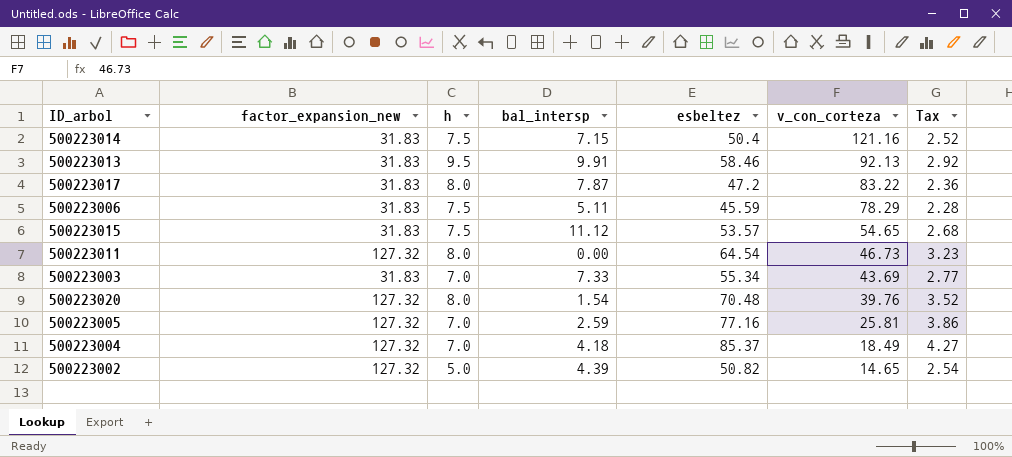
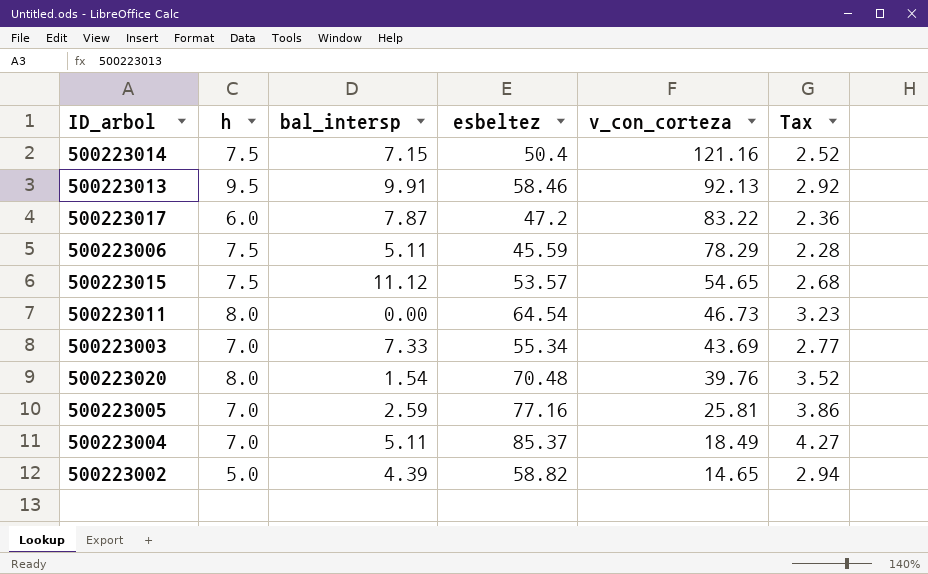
column factor_expansion_new | position: 2 -> none
500223017 | h: 8.0 -> 6.0
500223004 | bal_intersp: 4.18 -> 5.11
500223002 | esbeltez: 50.82 -> 58.82
500223002 | Tax: 2.54 -> 2.94

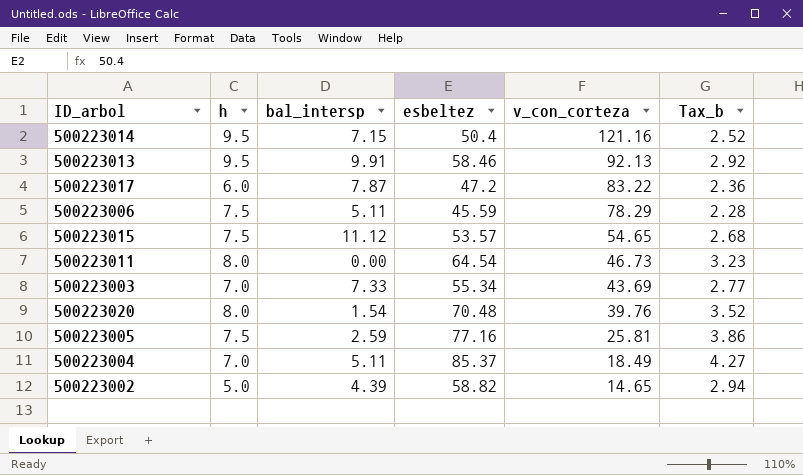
column name: Tax -> Tax_b
500223014 | h: 7.5 -> 9.5
500223005 | h: 7.0 -> 7.5

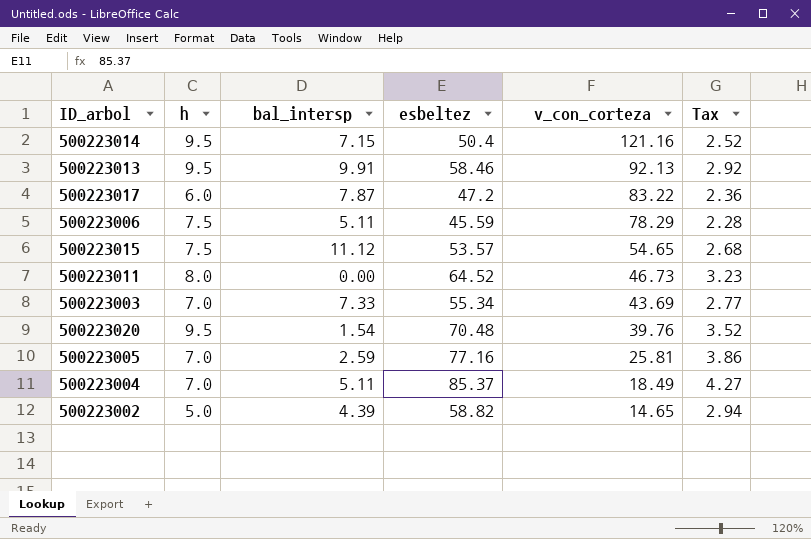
column name: Tax_b -> Tax
500223011 | esbeltez: 64.54 -> 64.52
500223020 | h: 8.0 -> 9.5
500223005 | h: 7.5 -> 7.0

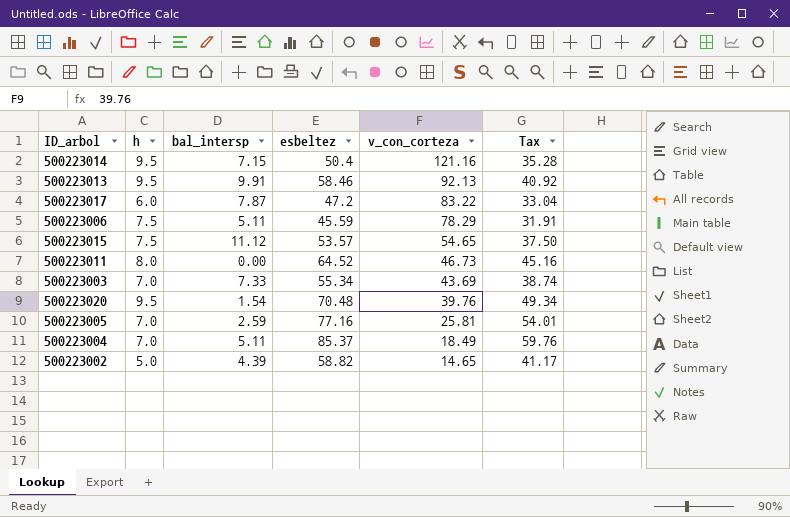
column Tax | formula: [esbeltez] * 0.05 -> [esbeltez] * 0.7

